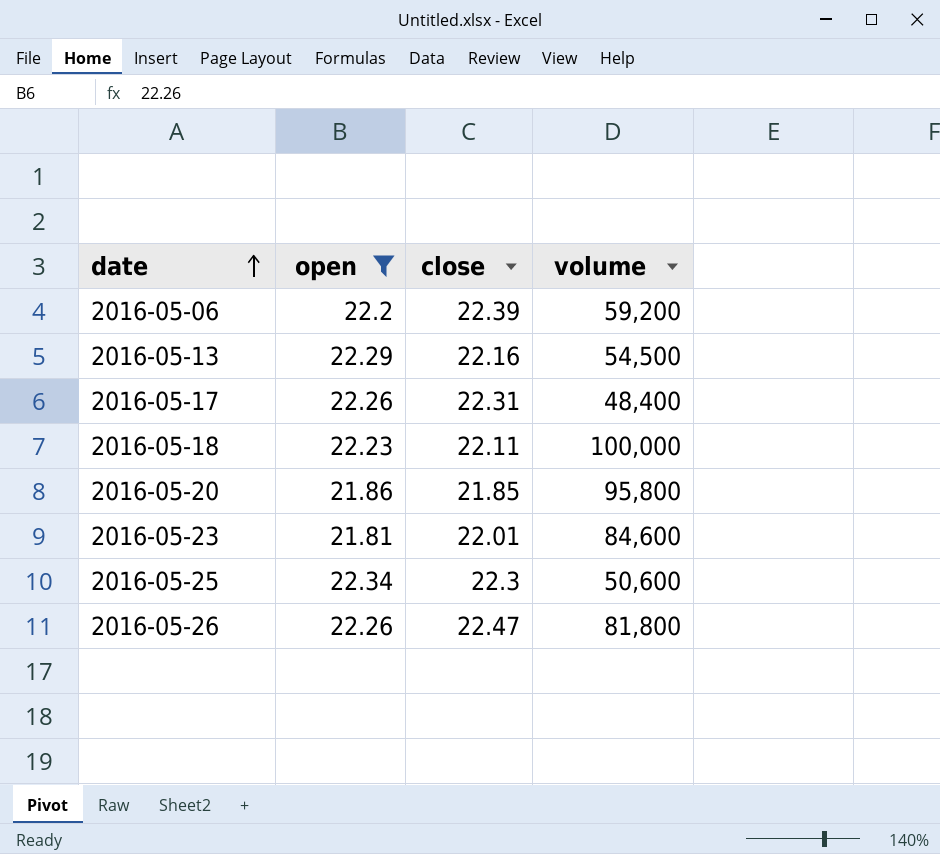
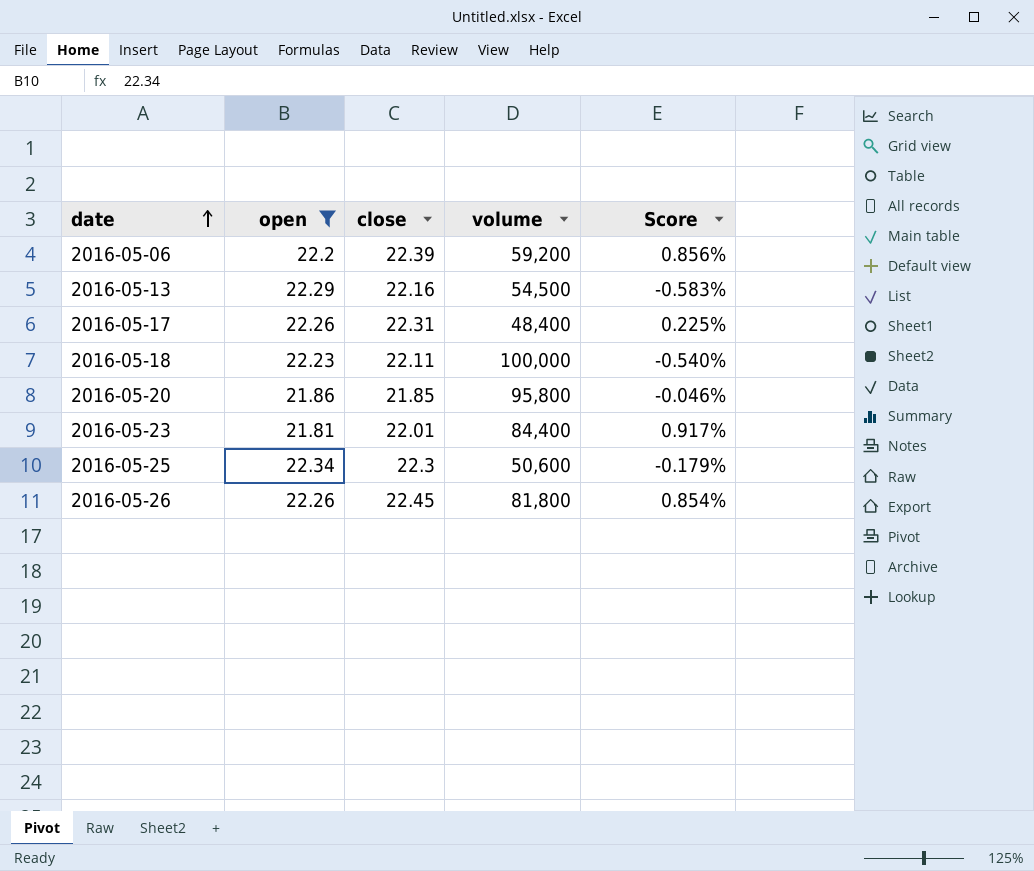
column Score | formula: none -> ([close] - [open]) / [open]
2016-05-23 | volume: 84,600 -> 84,400
2016-05-26 | close: 22.47 -> 22.45

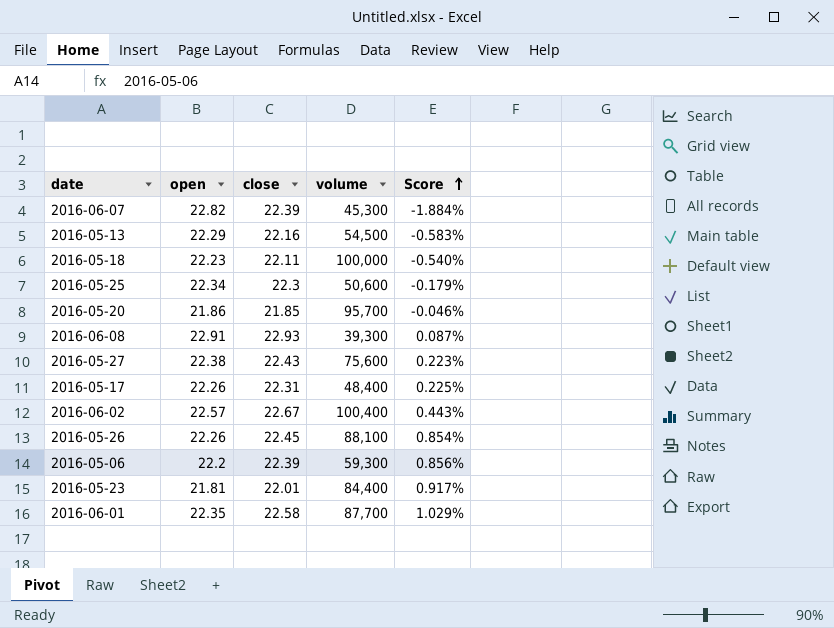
filter: open <= 22.34 -> none
row order: date ascending -> Score ascending
2016-05-20 | volume: 95,800 -> 95,700
2016-05-26 | volume: 81,800 -> 88,100
2016-05-06 | volume: 59,200 -> 59,300

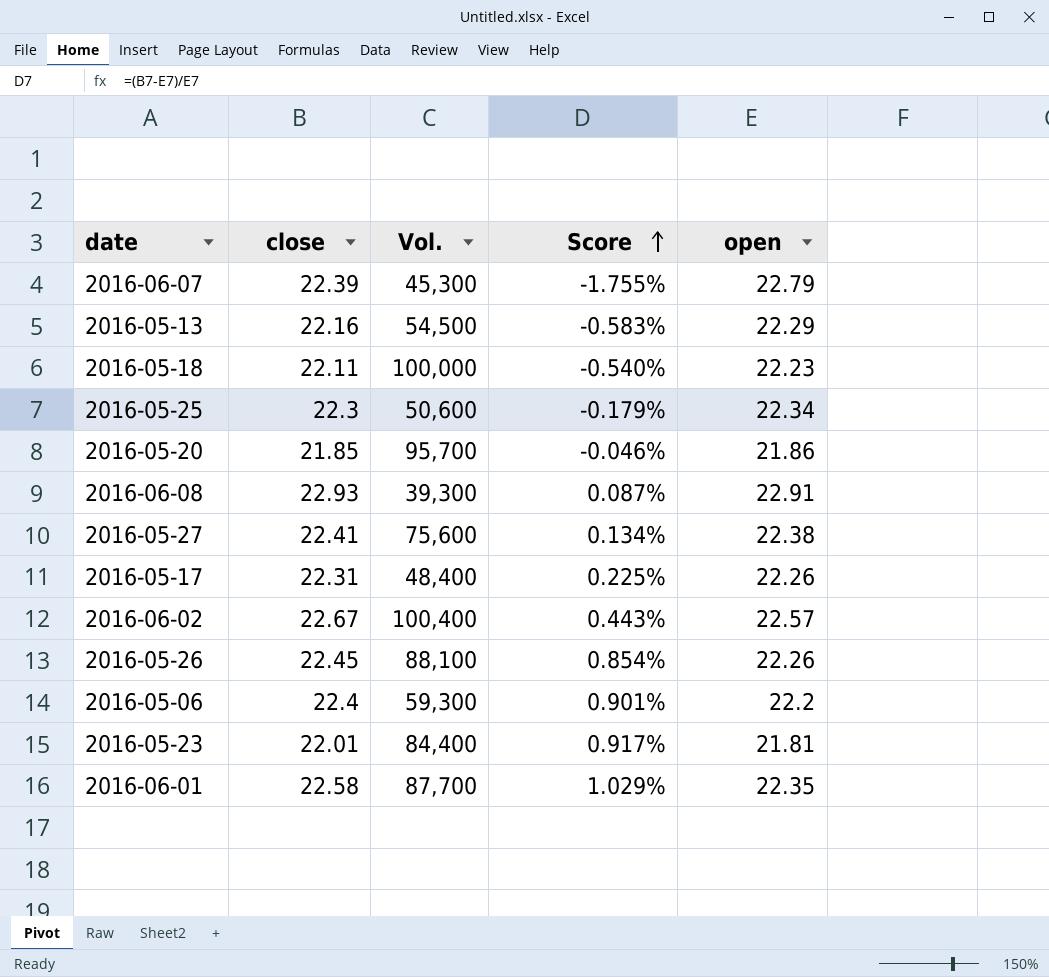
column name: volume -> Vol.
column open | position: 2 -> 5
2016-06-07 | Score: -1.884% -> -1.755%
2016-06-07 | open: 22.82 -> 22.79
2016-05-27 | close: 22.43 -> 22.41
2016-05-27 | Score: 0.223% -> 0.134%
2016-05-06 | close: 22.39 -> 22.4
2016-05-06 | Score: 0.856% -> 0.901%

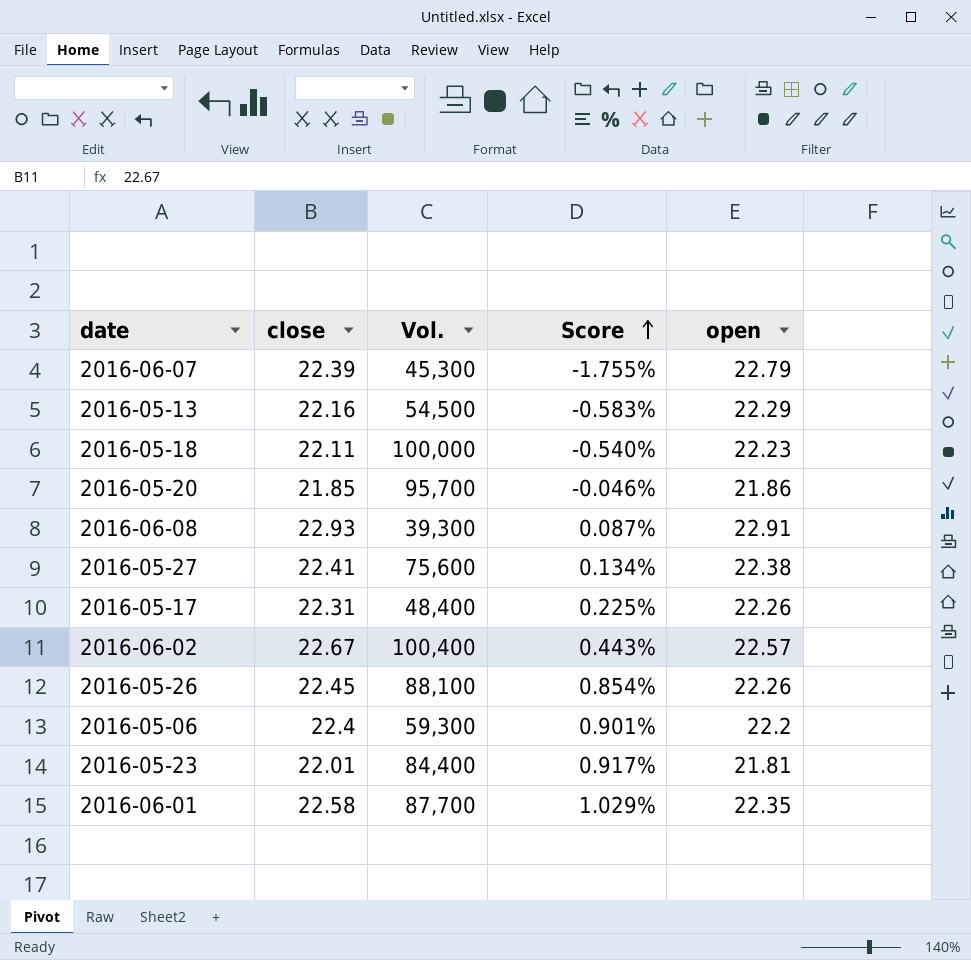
row 2016-05-25: 22.3 | 50,600 | -0.179% | 22.34 -> none

